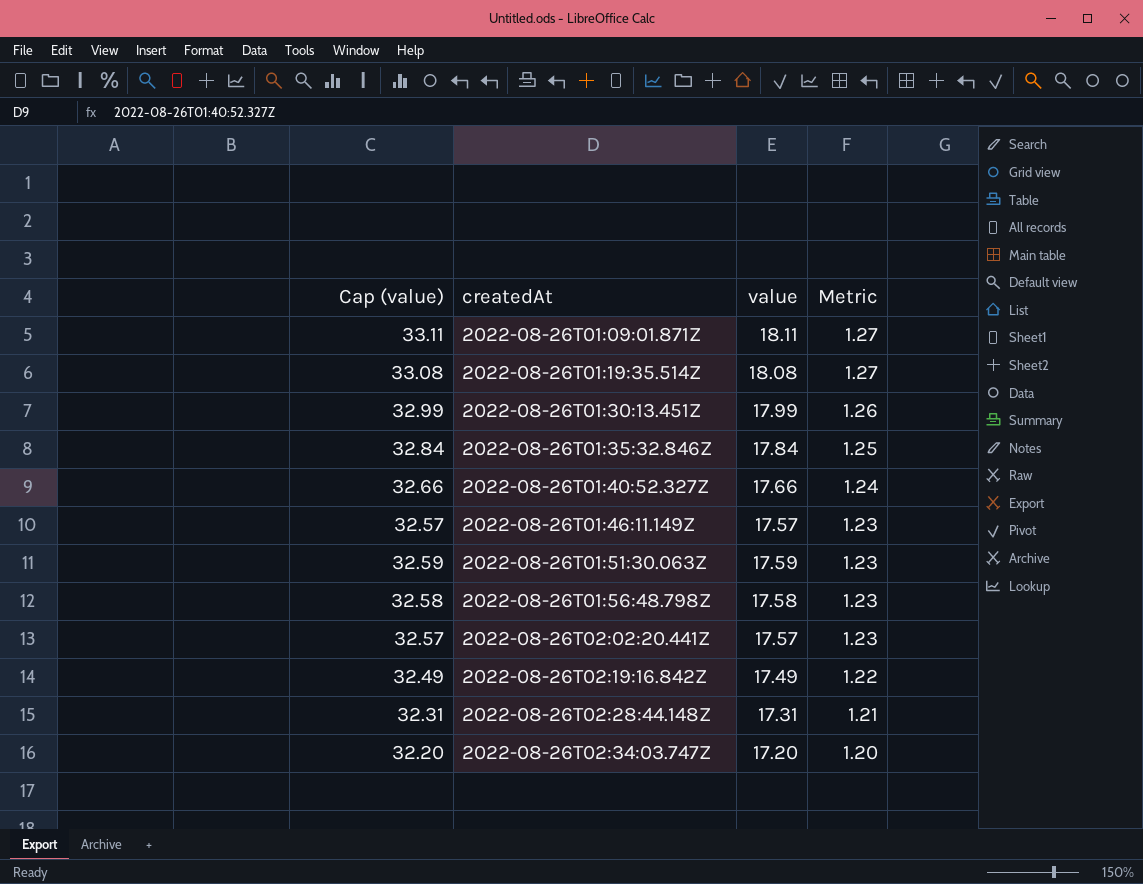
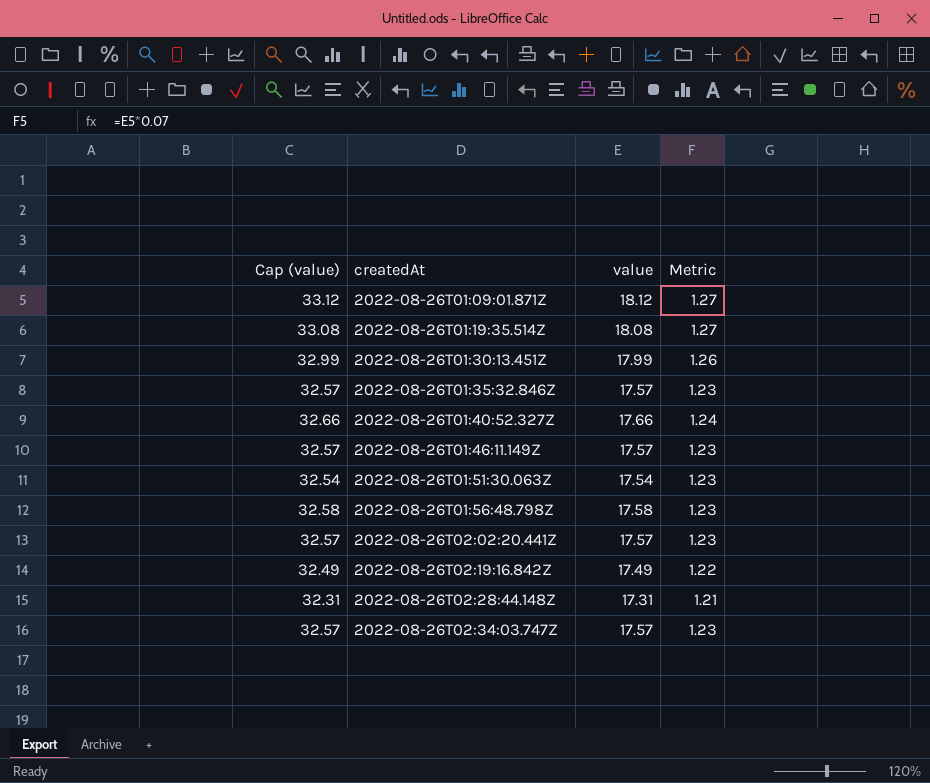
2022-08-26T01:09:01.871Z | Cap (value): 33.11 -> 33.12
2022-08-26T01:09:01.871Z | value: 18.11 -> 18.12
2022-08-26T01:35:32.846Z | Cap (value): 32.84 -> 32.57
2022-08-26T01:35:32.846Z | value: 17.84 -> 17.57
2022-08-26T01:35:32.846Z | Metric: 1.25 -> 1.23
2022-08-26T01:51:30.063Z | Cap (value): 32.59 -> 32.54
2022-08-26T01:51:30.063Z | value: 17.59 -> 17.54
2022-08-26T02:34:03.747Z | Cap (value): 32.20 -> 32.57
2022-08-26T02:34:03.747Z | value: 17.20 -> 17.57
2022-08-26T02:34:03.747Z | Metric: 1.20 -> 1.23

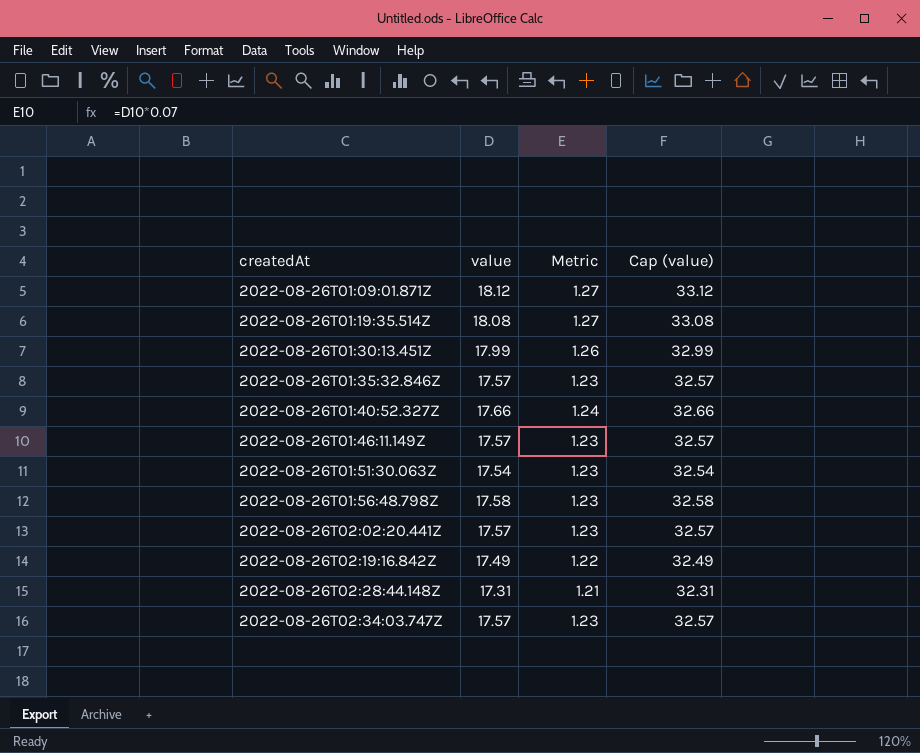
column Cap (value) | position: 1 -> 4

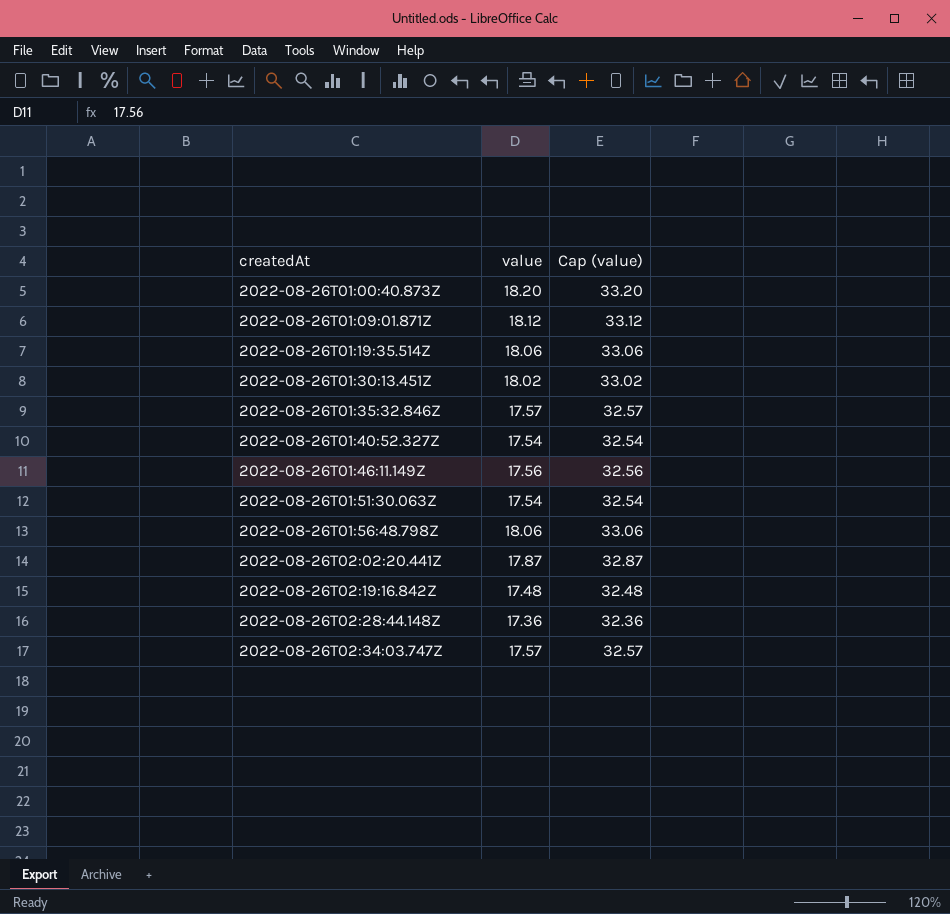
column Metric | formula: [value] * 0.07 -> none
row 2022-08-26T01:00:40.873Z: none -> 18.20 | 33.20
2022-08-26T01:19:35.514Z | value: 18.08 -> 18.06
2022-08-26T01:19:35.514Z | Cap (value): 33.08 -> 33.06
2022-08-26T01:30:13.451Z | value: 17.99 -> 18.02
2022-08-26T01:30:13.451Z | Cap (value): 32.99 -> 33.02
2022-08-26T01:40:52.327Z | value: 17.66 -> 17.54
2022-08-26T01:40:52.327Z | Cap (value): 32.66 -> 32.54
2022-08-26T01:46:11.149Z | value: 17.57 -> 17.56
2022-08-26T01:46:11.149Z | Cap (value): 32.57 -> 32.56
2022-08-26T01:56:48.798Z | value: 17.58 -> 18.06
2022-08-26T01:56:48.798Z | Cap (value): 32.58 -> 33.06
2022-08-26T02:02:20.441Z | value: 17.57 -> 17.87
2022-08-26T02:02:20.441Z | Cap (value): 32.57 -> 32.87
2022-08-26T02:19:16.842Z | value: 17.49 -> 17.48
2022-08-26T02:19:16.842Z | Cap (value): 32.49 -> 32.48
2022-08-26T02:28:44.148Z | value: 17.31 -> 17.36
2022-08-26T02:28:44.148Z | Cap (value): 32.31 -> 32.36

